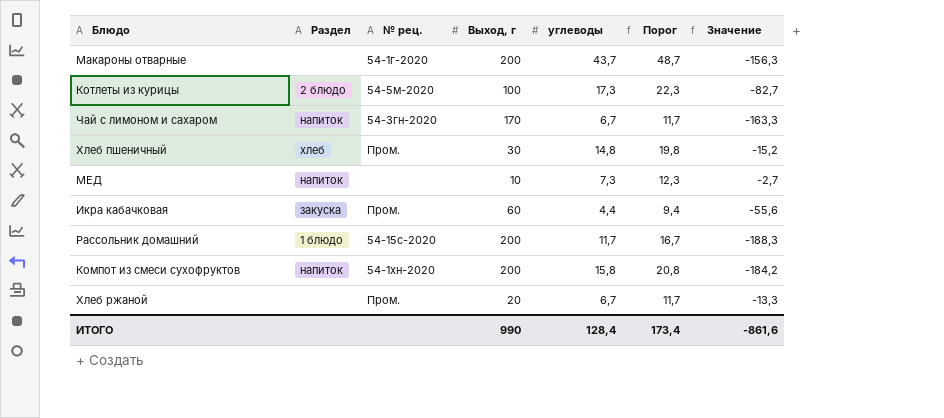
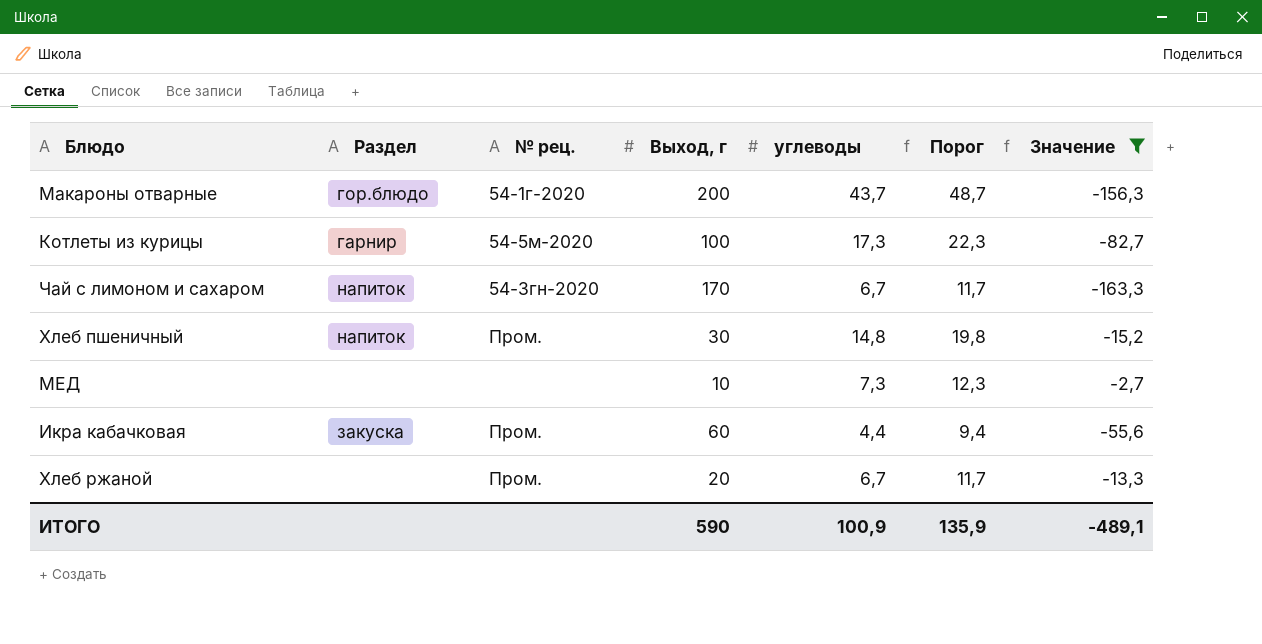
filter: none -> Значение >= -163,3
Макароны отварные | Раздел: none -> гор.блюдо
Котлеты из курицы | Раздел: 2 блюдо -> гарнир
Хлеб пшеничный | Раздел: хлеб -> напиток
МЕД | Раздел: напиток -> none
ИТОГО | Выход, г: 990 -> 590
ИТОГО | углеводы: 128,4 -> 100,9
ИТОГО | Порог: 173,4 -> 135,9
ИТОГО | Значение: -861,6 -> -489,1

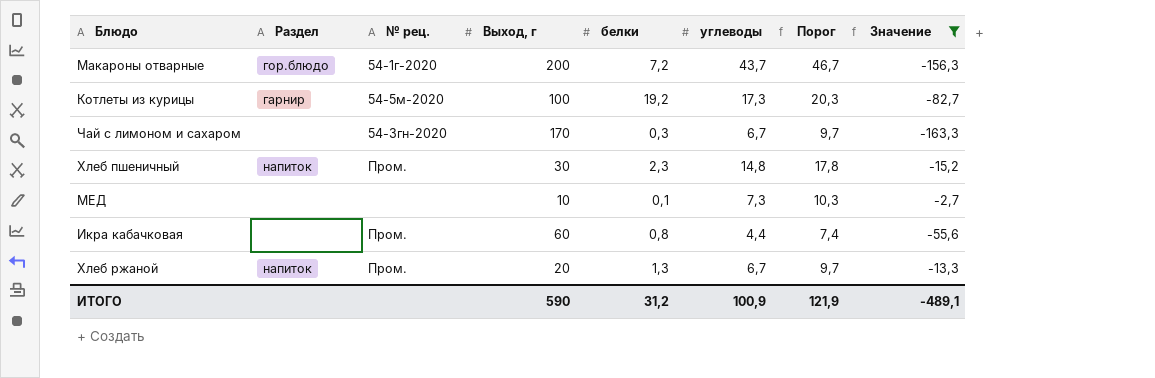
column белки | position: none -> 5
column Порог | formula: [углеводы] + 5 -> [углеводы] + 3
Чай с лимоном и сахаром | Раздел: напиток -> none
Икра кабачковая | Раздел: закуска -> none
Хлеб ржаной | Раздел: none -> напиток
ИТОГО | Порог: 135,9 -> 121,9

